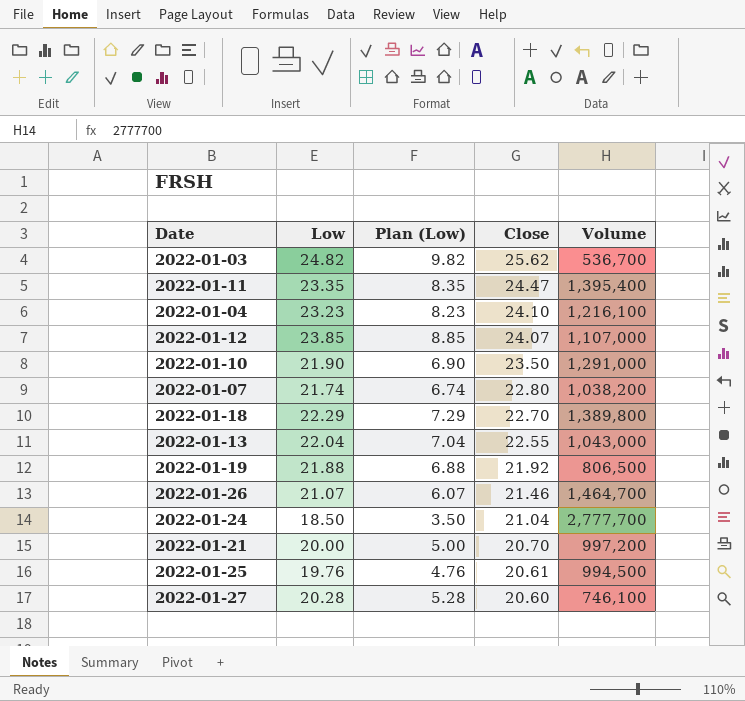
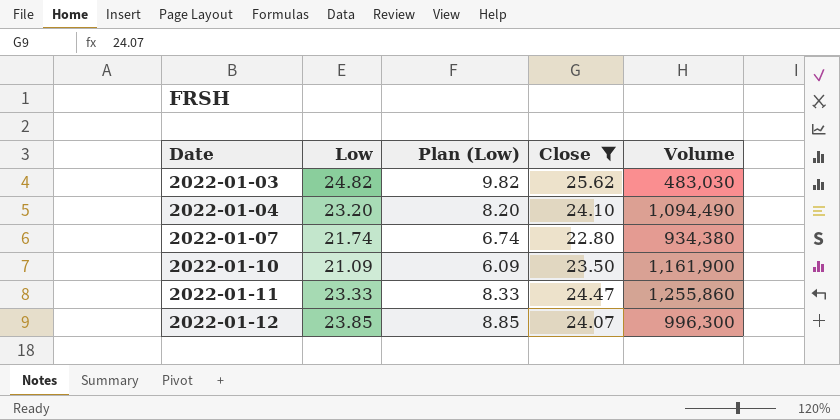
filter: none -> Close >= 22.80
row order: Close descending -> Date ascending
2022-01-03 | Volume: 536,700 -> 483,030
2022-01-04 | Low: 23.23 -> 23.20
2022-01-04 | Plan (Low): 8.23 -> 8.20
2022-01-04 | Volume: 1,216,100 -> 1,094,490
2022-01-07 | Volume: 1,038,200 -> 934,380
2022-01-10 | Low: 21.90 -> 21.09
2022-01-10 | Plan (Low): 6.90 -> 6.09
2022-01-10 | Volume: 1,291,000 -> 1,161,900
2022-01-11 | Low: 23.35 -> 23.33
2022-01-11 | Plan (Low): 8.35 -> 8.33
2022-01-11 | Volume: 1,395,400 -> 1,255,860
2022-01-12 | Volume: 1,107,000 -> 996,300

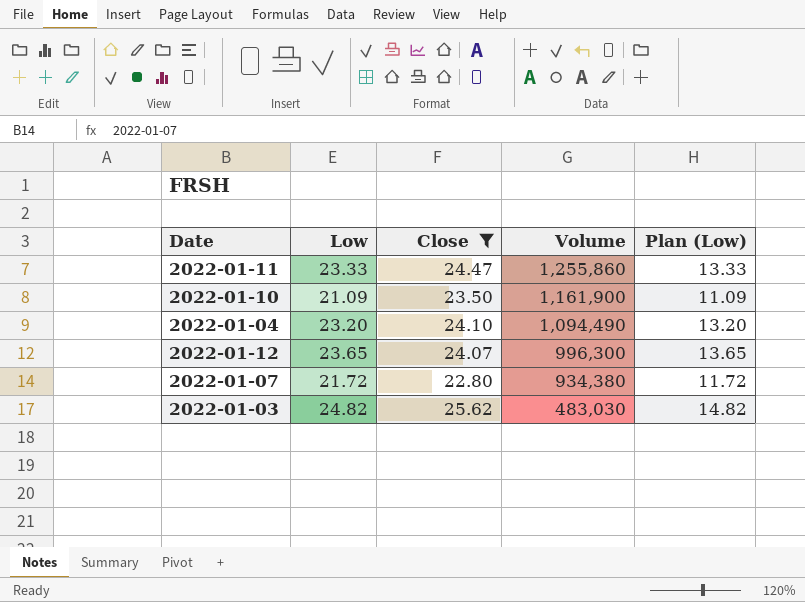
row order: Date ascending -> Volume descending
column Plan (Low) | formula: [Low] - 15 -> [Low] - 10
column Plan (Low) | position: 3 -> 5
2022-01-12 | Low: 23.85 -> 23.65
2022-01-07 | Low: 21.74 -> 21.72

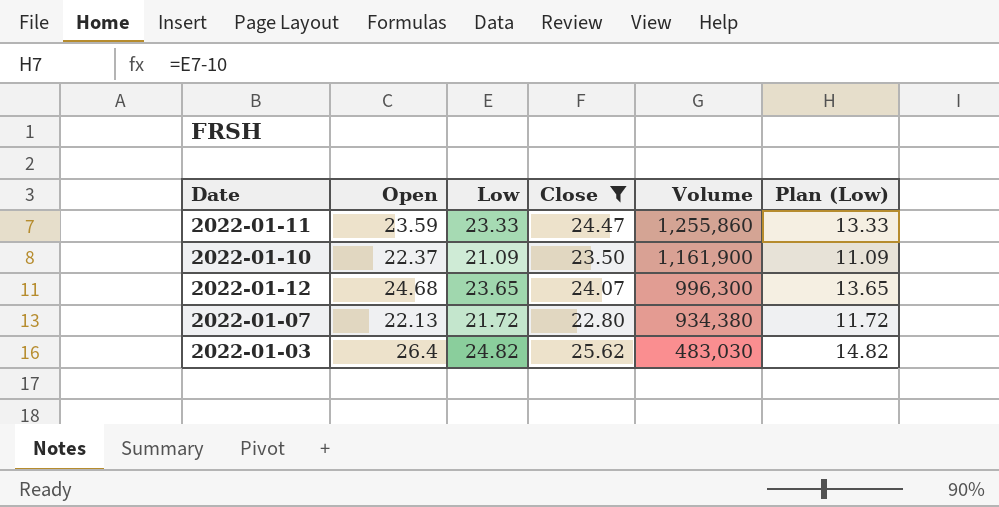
column Open | position: none -> 2
row 2022-01-04: 23.20 | 24.10 | 1,094,490 | 13.20 -> none

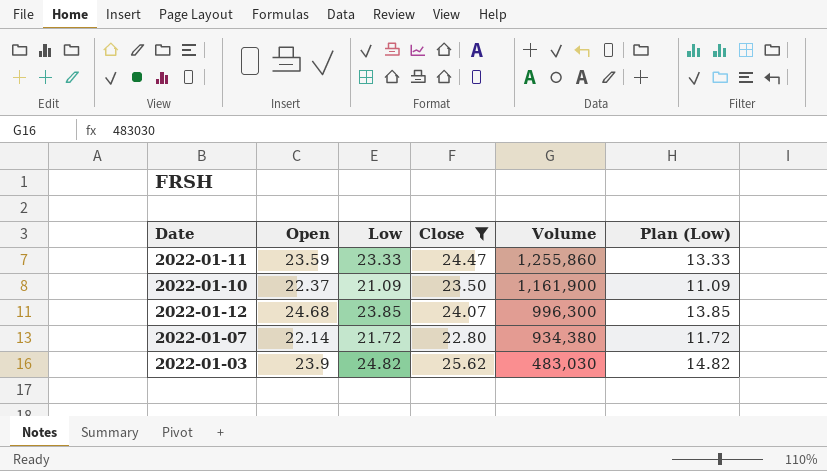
2022-01-12 | Low: 23.65 -> 23.85
2022-01-12 | Plan (Low): 13.65 -> 13.85
2022-01-07 | Open: 22.13 -> 22.14
2022-01-03 | Open: 26.4 -> 23.9

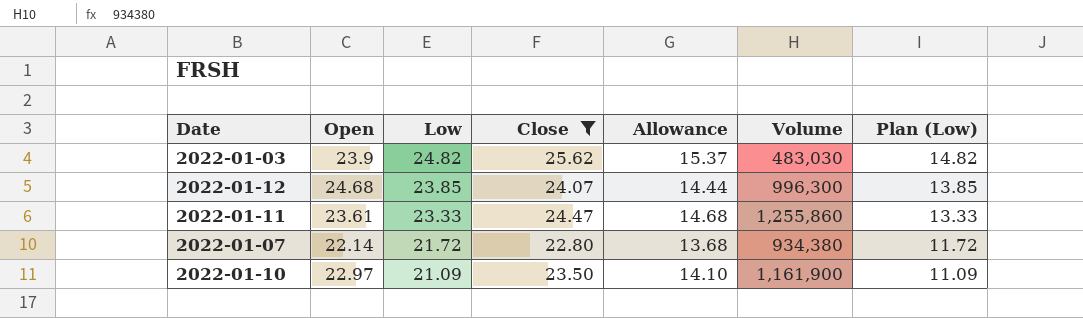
row order: Volume descending -> Low descending
column Allowance | formula: none -> [Close] * 0.6
2022-01-11 | Open: 23.59 -> 23.61
2022-01-10 | Open: 22.37 -> 22.97

